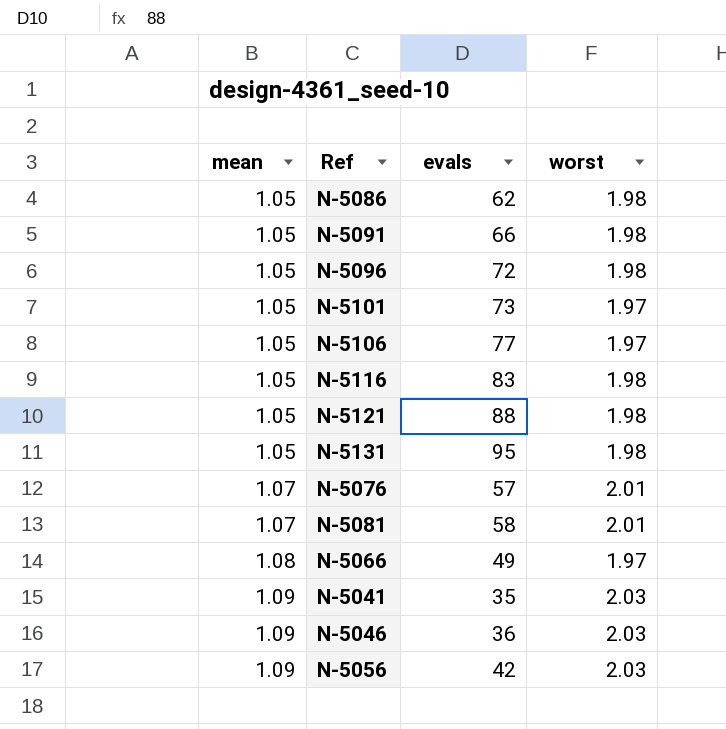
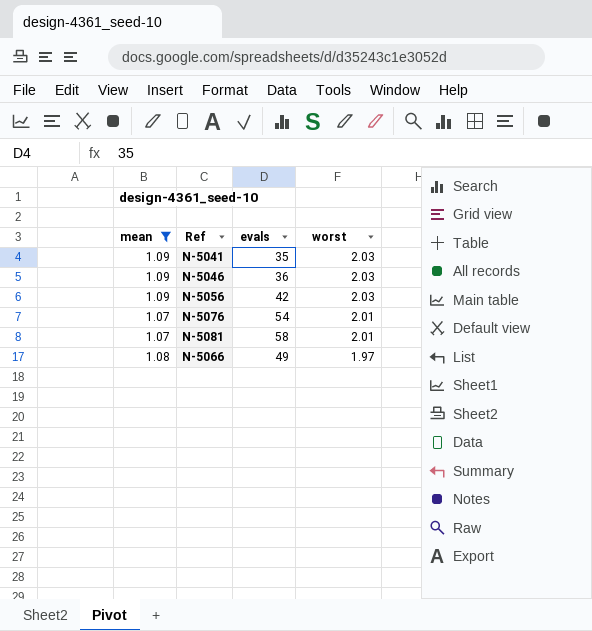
filter: none -> mean != 1.05
row order: mean ascending -> worst descending
N-5076 | evals: 57 -> 54

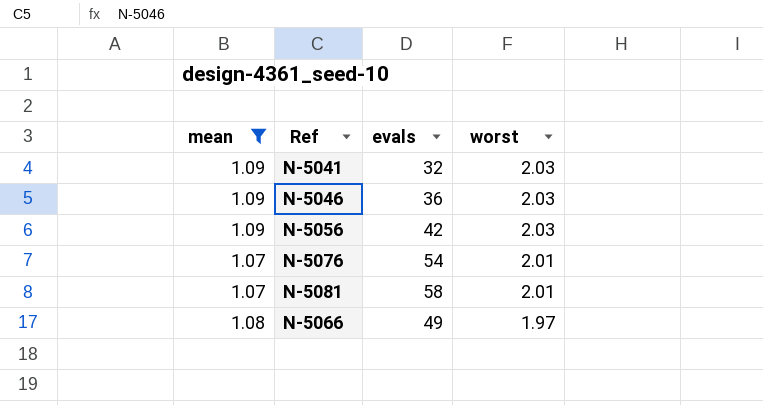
N-5041 | evals: 35 -> 32

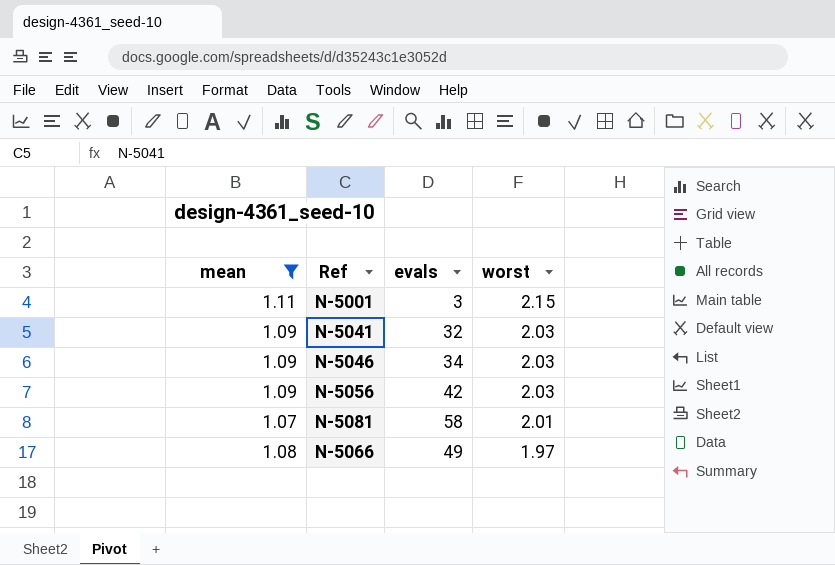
row N-5076: 1.07 | 54 | 2.01 -> none
row N-5001: none -> 1.11 | 3 | 2.15
N-5046 | evals: 36 -> 34

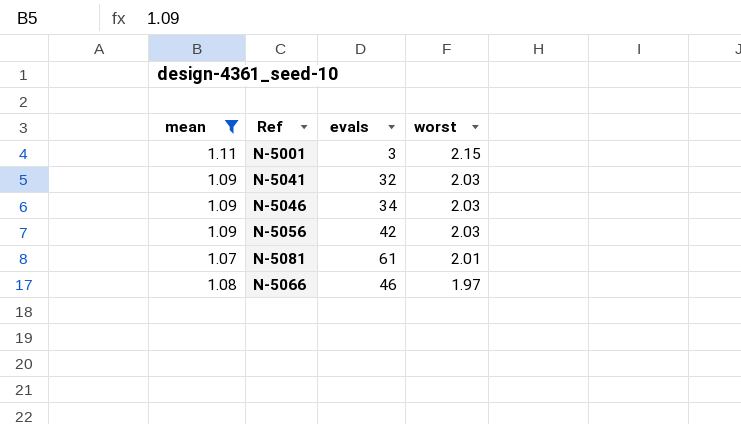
N-5081 | evals: 58 -> 61
N-5066 | evals: 49 -> 46

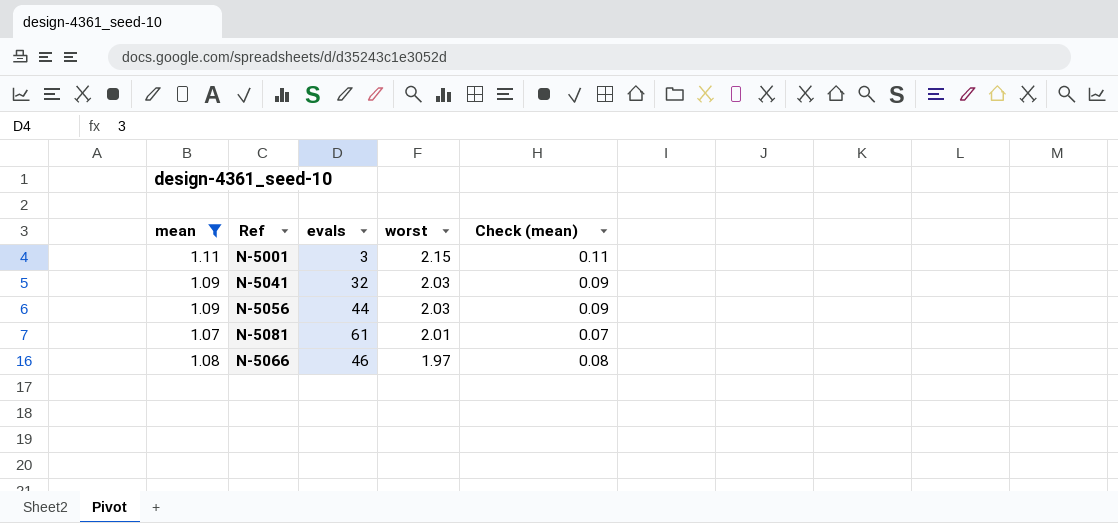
column Check (mean) | formula: none -> [mean] - 1
row N-5046: 1.09 | 34 | 2.03 -> none
N-5056 | evals: 42 -> 44

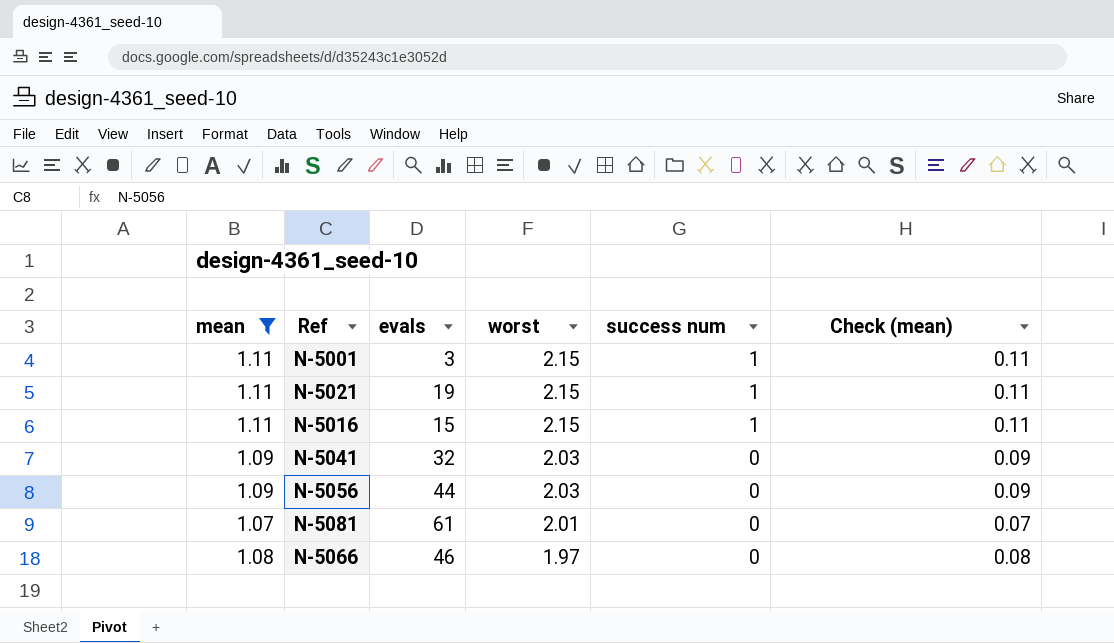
column success num | position: none -> 5
row N-5021: none -> 1.11 | 19 | 2.15 | 1 | 0.11
row N-5016: none -> 1.11 | 15 | 2.15 | 1 | 0.11

